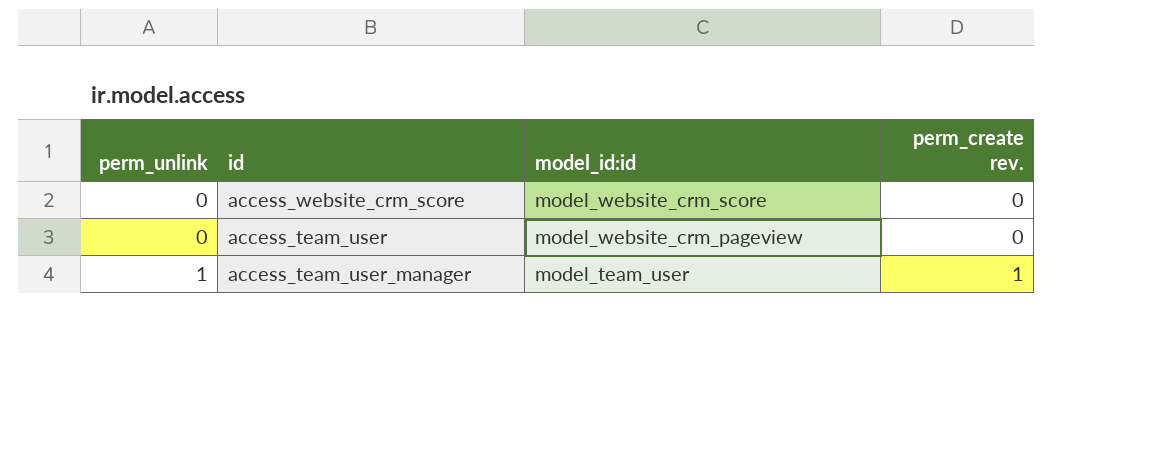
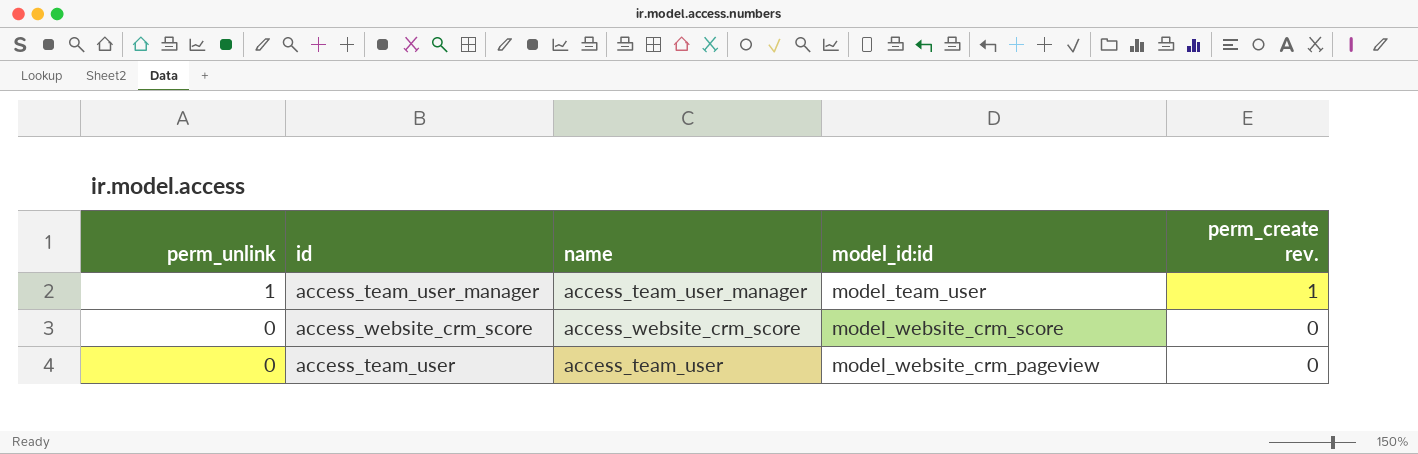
row order: perm_unlink ascending -> perm_unlink descending
column name | position: none -> 3

